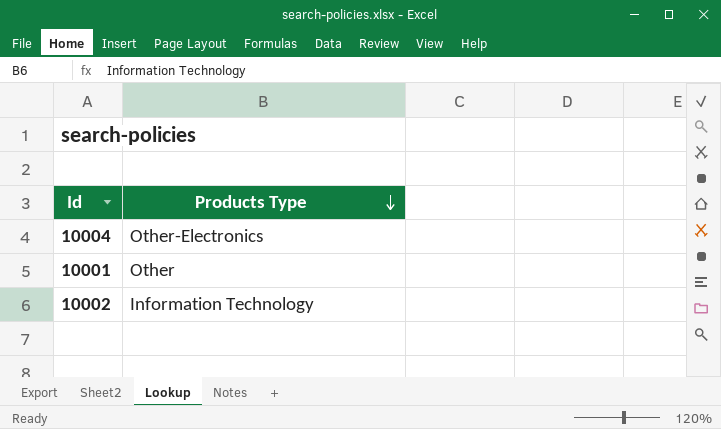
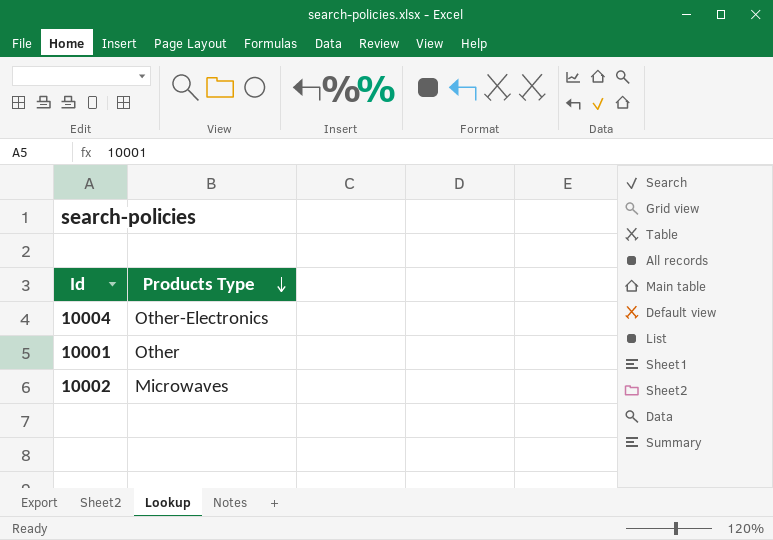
10002 | Products Type: Information Technology -> Microwaves

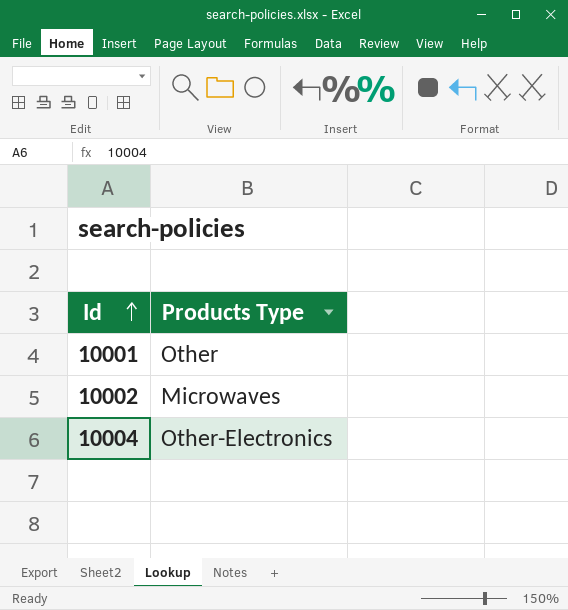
row order: Products Type descending -> Id ascending

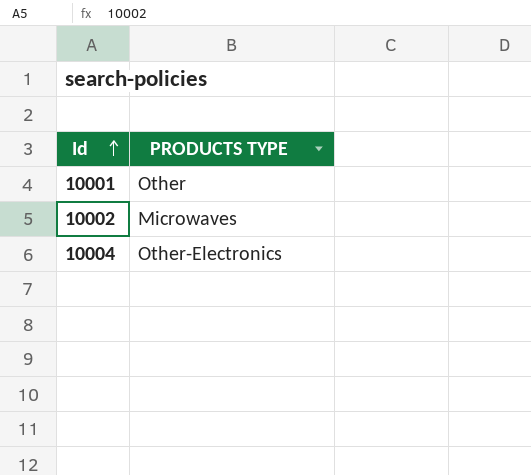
column name: Products Type -> PRODUCTS TYPE

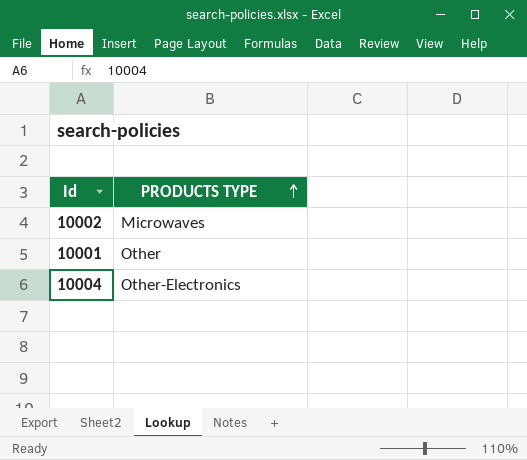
row order: Id ascending -> PRODUCTS TYPE ascending

